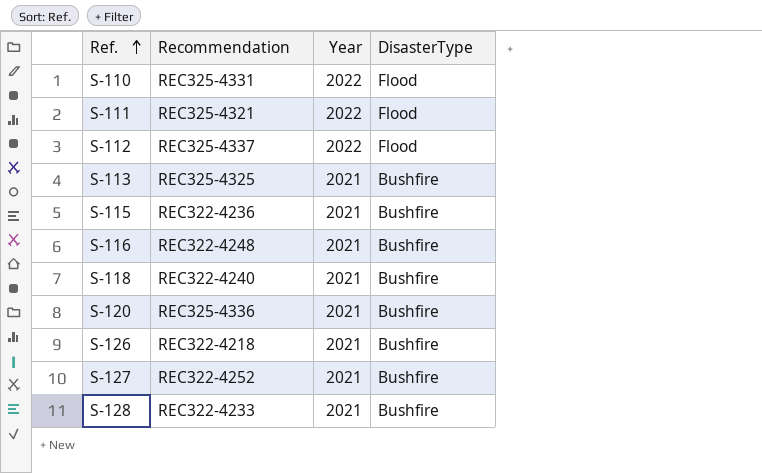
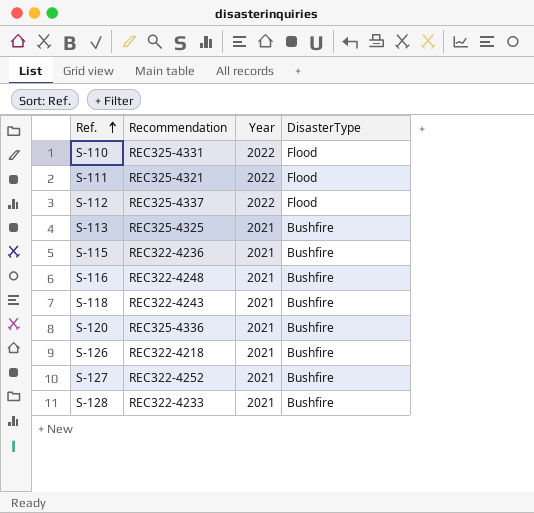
S-118 | Recommendation: REC322-4240 -> REC322-4243

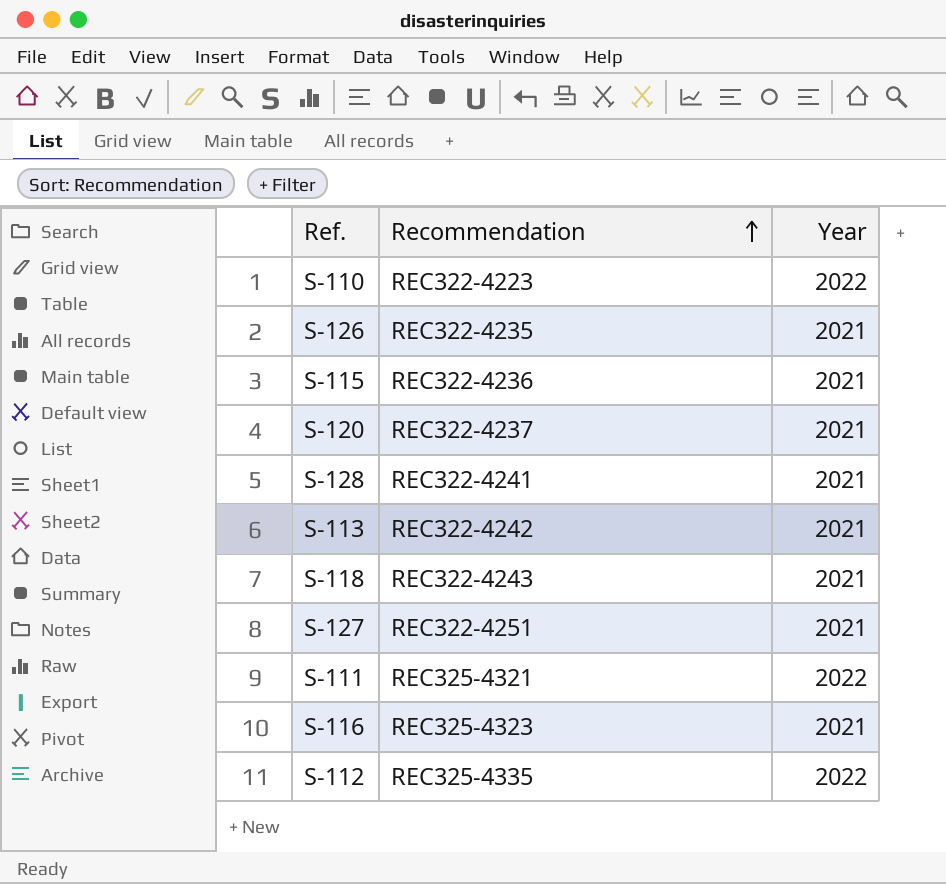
row order: Ref. ascending -> Recommendation ascending
column DisasterType | position: 4 -> none
S-110 | Recommendation: REC325-4331 -> REC322-4223
S-126 | Recommendation: REC322-4218 -> REC322-4235
S-120 | Recommendation: REC325-4336 -> REC322-4237
S-128 | Recommendation: REC322-4233 -> REC322-4241
S-113 | Recommendation: REC325-4325 -> REC322-4242
S-127 | Recommendation: REC322-4252 -> REC322-4251
S-116 | Recommendation: REC322-4248 -> REC325-4323
S-112 | Recommendation: REC325-4337 -> REC325-4335

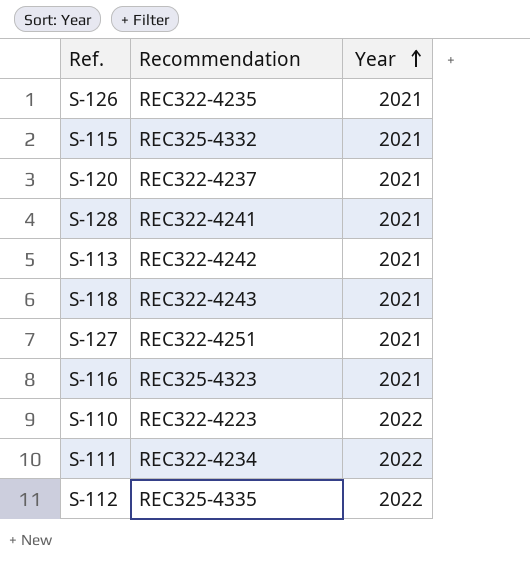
row order: Recommendation ascending -> Year ascending
S-115 | Recommendation: REC322-4236 -> REC325-4332
S-111 | Recommendation: REC325-4321 -> REC322-4234

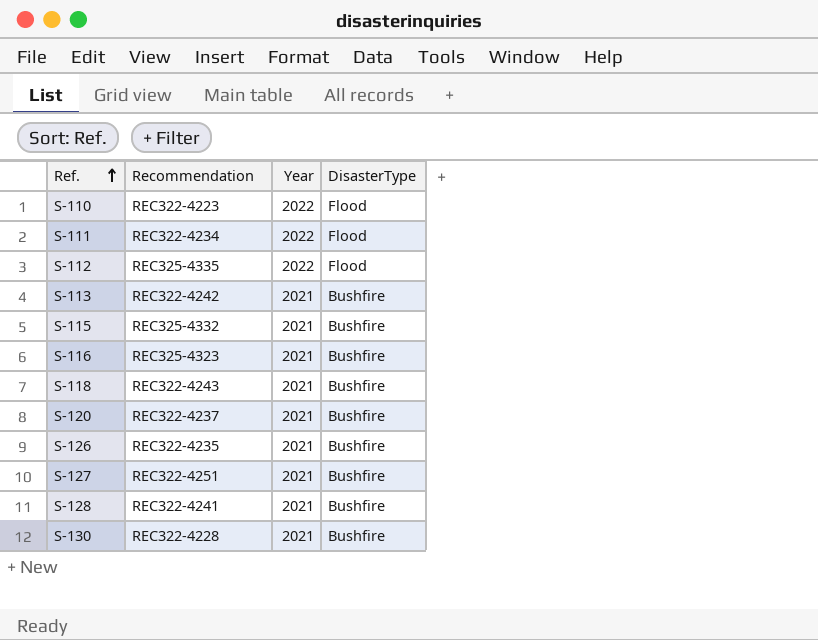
row order: Year ascending -> Ref. ascending
column DisasterType | position: none -> 4
row S-130: none -> REC322-4228 | 2021 | Bushfire

